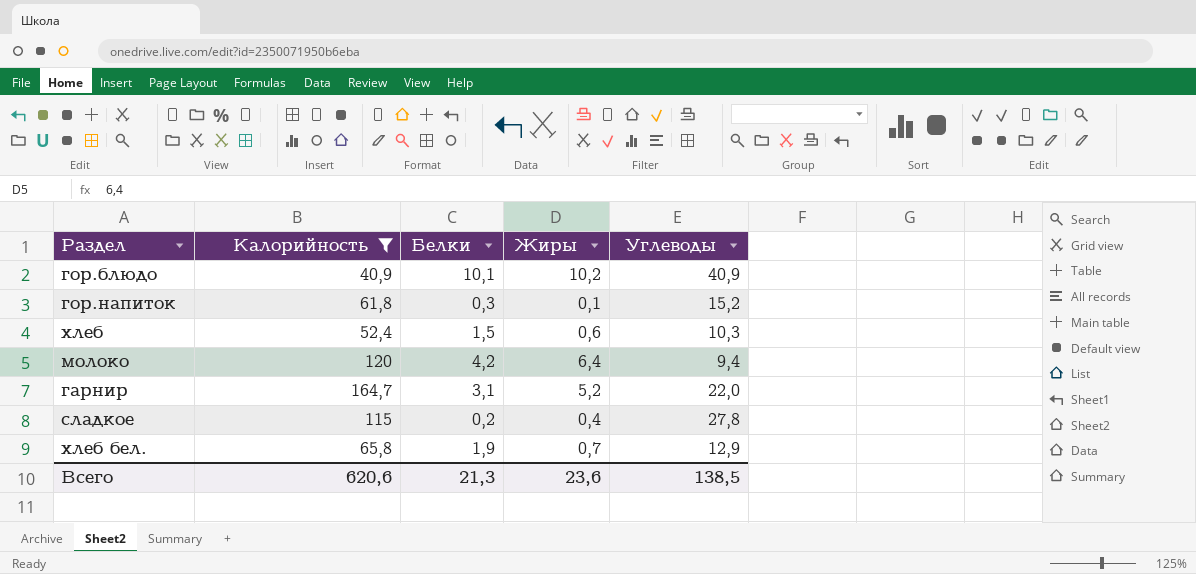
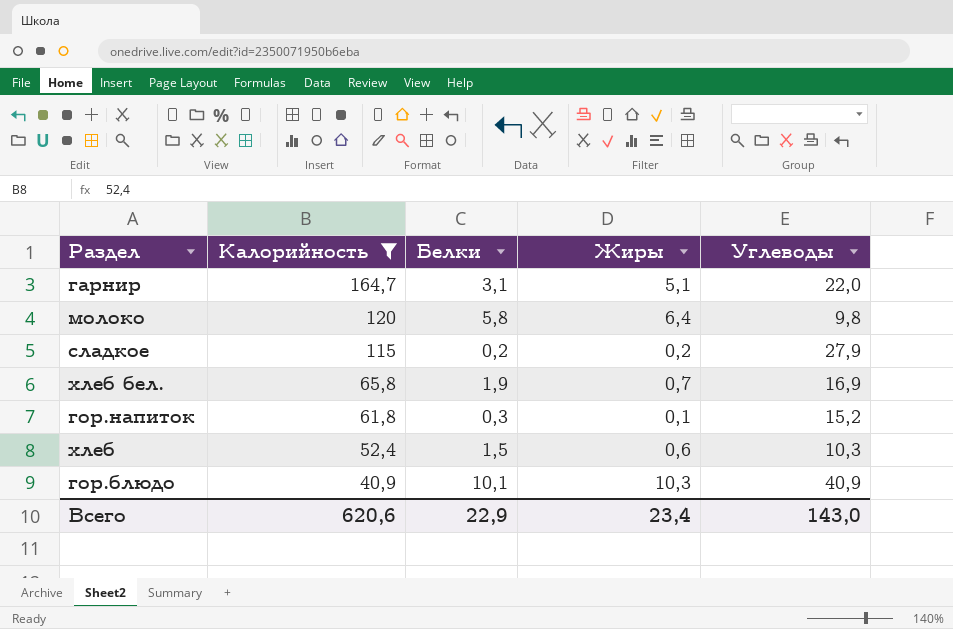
row order: none -> Калорийность descending
гарнир | Жиры: 5,2 -> 5,1
молоко | Белки: 4,2 -> 5,8
молоко | Углеводы: 9,4 -> 9,8
сладкое | Жиры: 0,4 -> 0,2
сладкое | Углеводы: 27,8 -> 27,9
хлеб бел. | Углеводы: 12,9 -> 16,9
гор.блюдо | Жиры: 10,2 -> 10,3
Всего | Белки: 21,3 -> 22,9
Всего | Жиры: 23,6 -> 23,4
Всего | Углеводы: 138,5 -> 143,0

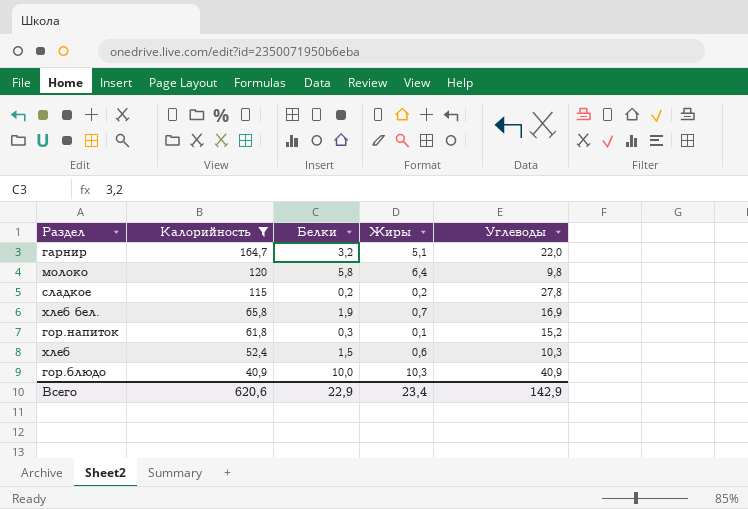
гарнир | Белки: 3,1 -> 3,2
сладкое | Углеводы: 27,9 -> 27,8
гор.блюдо | Белки: 10,1 -> 10,0
Всего | Углеводы: 143,0 -> 142,9

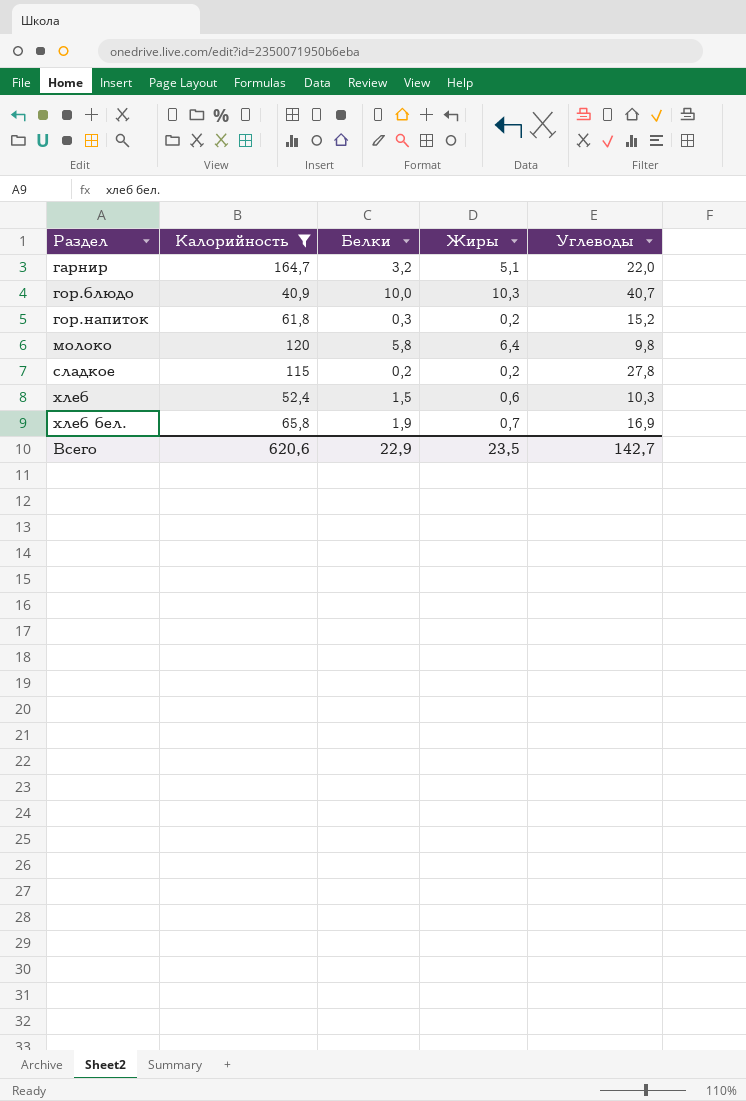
row order: Калорийность descending -> Раздел ascending
гор.блюдо | Углеводы: 40,9 -> 40,7
гор.напиток | Жиры: 0,1 -> 0,2
Всего | Жиры: 23,4 -> 23,5
Всего | Углеводы: 142,9 -> 142,7

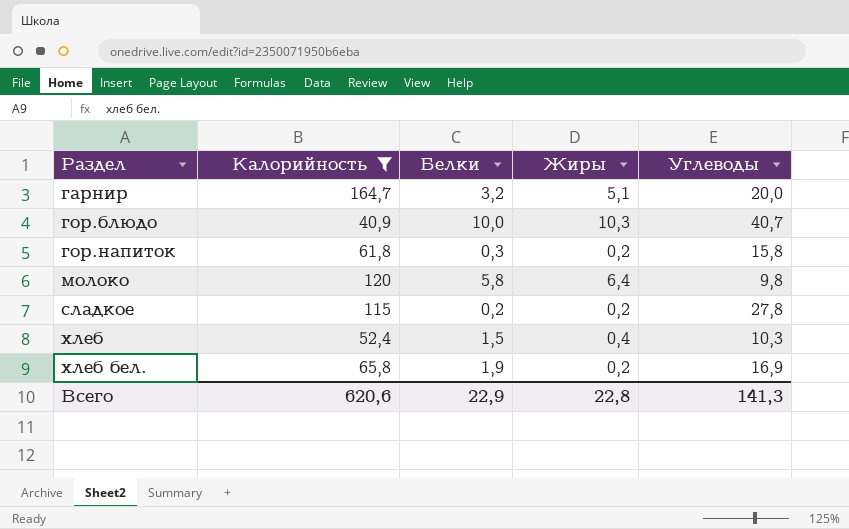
гарнир | Углеводы: 22,0 -> 20,0
гор.напиток | Углеводы: 15,2 -> 15,8
хлеб | Жиры: 0,6 -> 0,4
хлеб бел. | Жиры: 0,7 -> 0,2
Всего | Жиры: 23,5 -> 22,8
Всего | Углеводы: 142,7 -> 141,3

